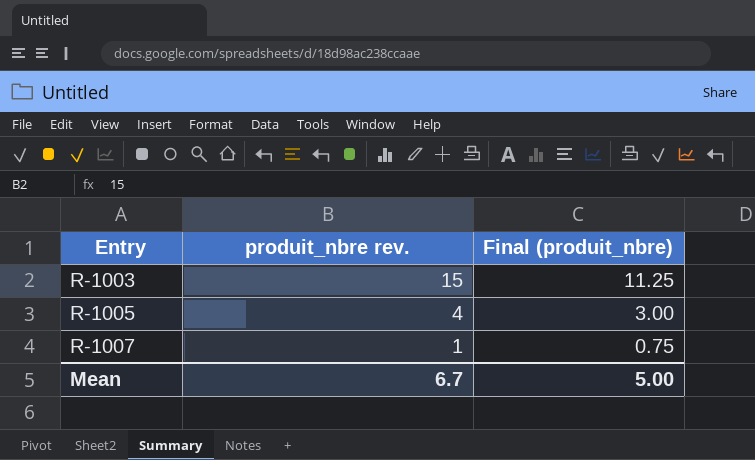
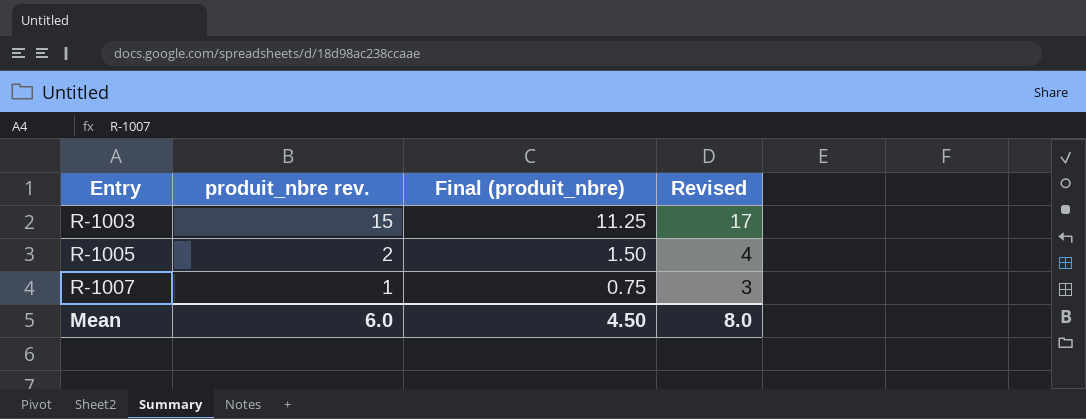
column Revised | formula: none -> [produit_nbre rev.] + 2
R-1005 | produit_nbre rev.: 4 -> 2
R-1005 | Final (produit_nbre): 3.00 -> 1.50
Mean | produit_nbre rev.: 6.7 -> 6.0
Mean | Final (produit_nbre): 5.00 -> 4.50

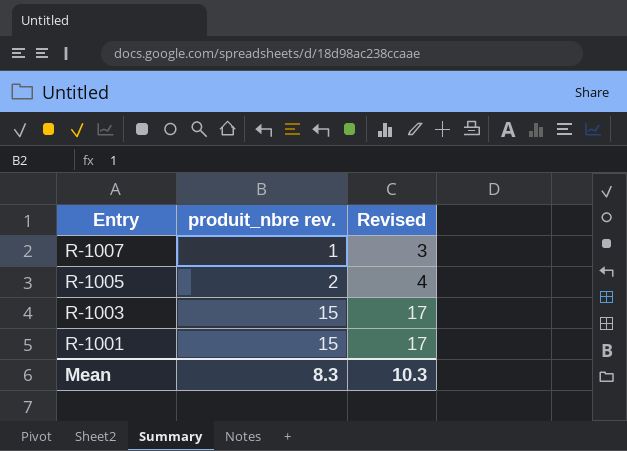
row order: Entry ascending -> Entry descending
column Final (produit_nbre) | formula: [produit_nbre rev.] * 0.75 -> none
row R-1001: none -> 15 | 17
Mean | produit_nbre rev.: 6.0 -> 8.3
Mean | Revised: 8.0 -> 10.3

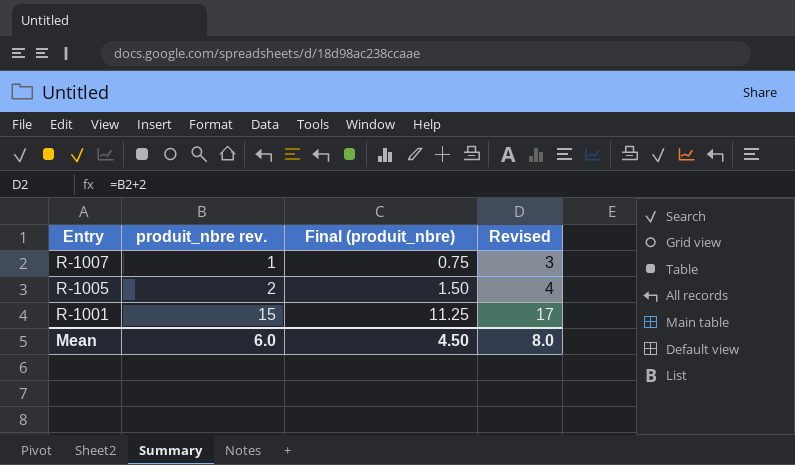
column Final (produit_nbre) | formula: none -> [produit_nbre rev.] * 0.75
row R-1003: 15 | 17 -> none
Mean | produit_nbre rev.: 8.3 -> 6.0
Mean | Revised: 10.3 -> 8.0

